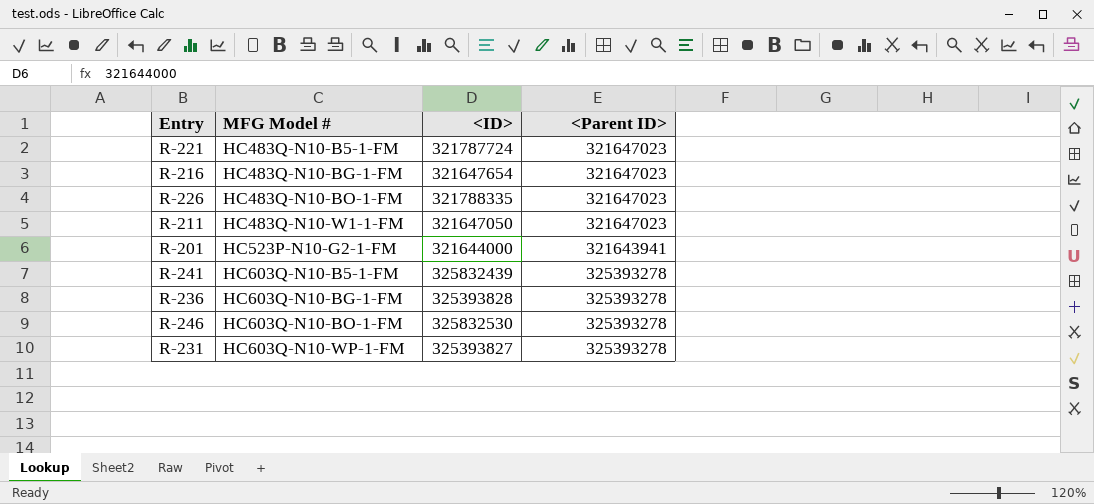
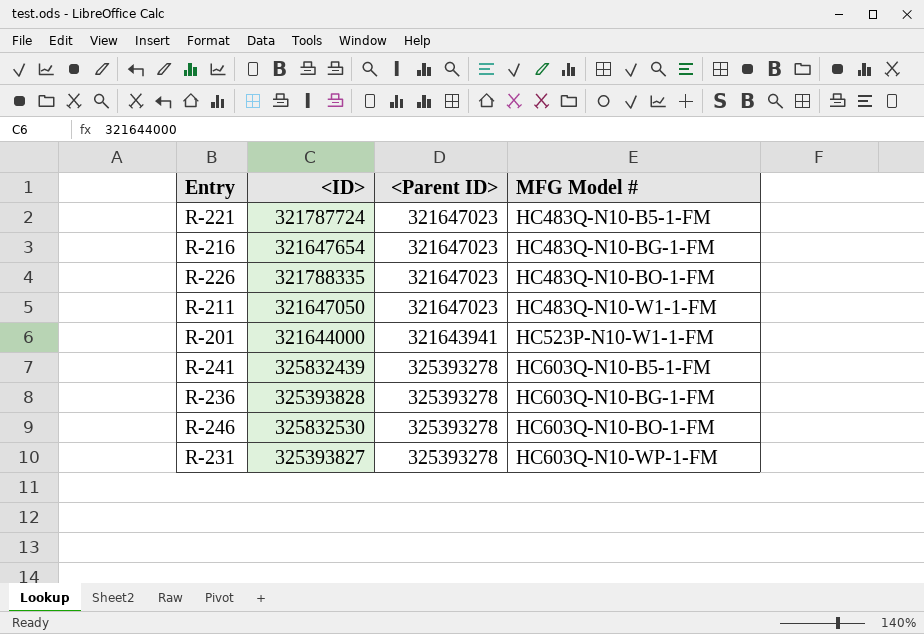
column MFG Model # | position: 2 -> 4
R-201 | MFG Model #: HC523P-N10-G2-1-FM -> HC523P-N10-W1-1-FM

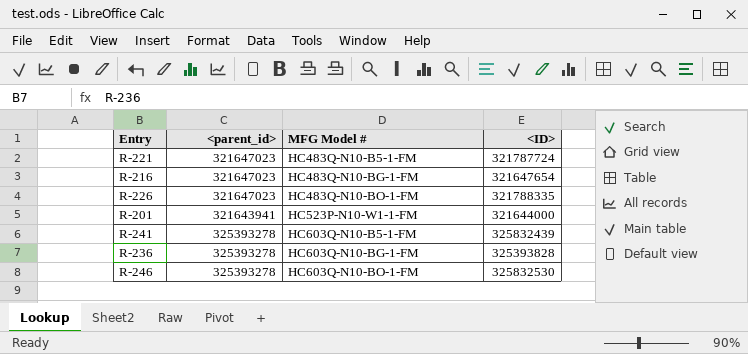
column name: <Parent ID> -> <parent_id>
column <ID> | position: 2 -> 4
row R-211: 321647050 | 321647023 | HC483Q-N10-W1-1-FM -> none
row R-231: 325393827 | 325393278 | HC603Q-N10-WP-1-FM -> none

